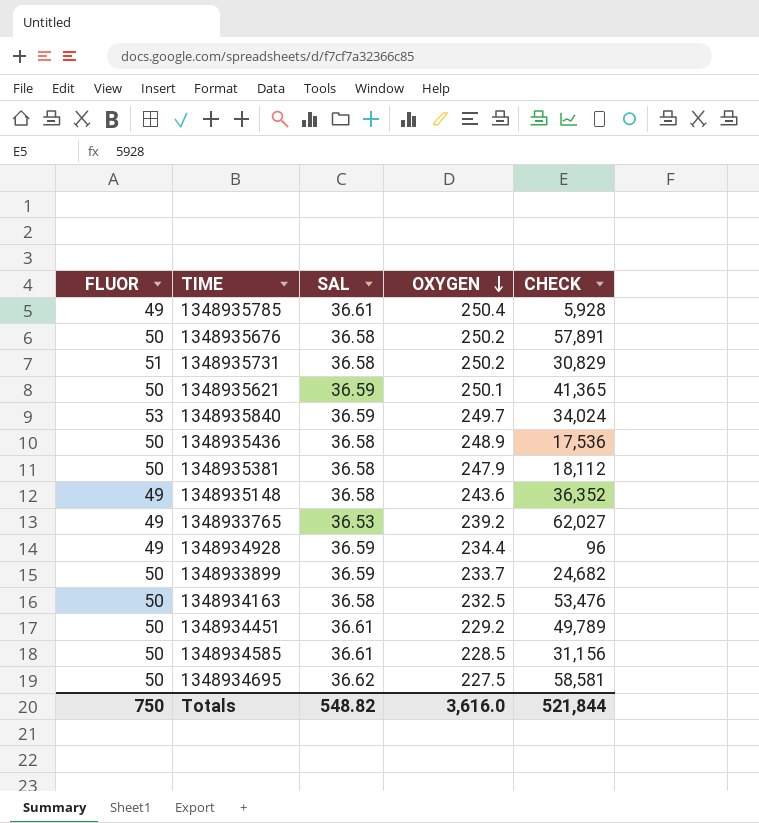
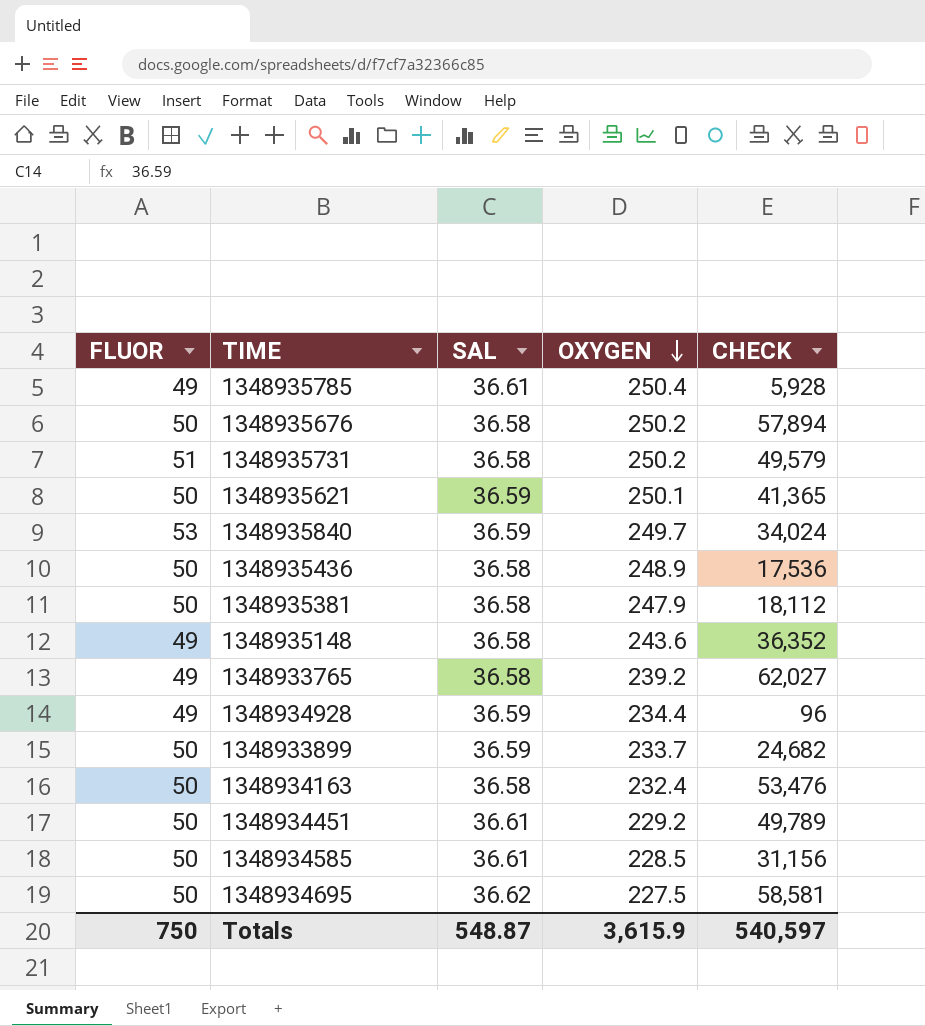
1348935676 | CHECK: 57,891 -> 57,894
1348935731 | CHECK: 30,829 -> 49,579
1348933765 | SAL: 36.53 -> 36.58
1348934163 | OXYGEN: 232.5 -> 232.4
Totals | SAL: 548.82 -> 548.87
Totals | OXYGEN: 3,616.0 -> 3,615.9
Totals | CHECK: 521,844 -> 540,597

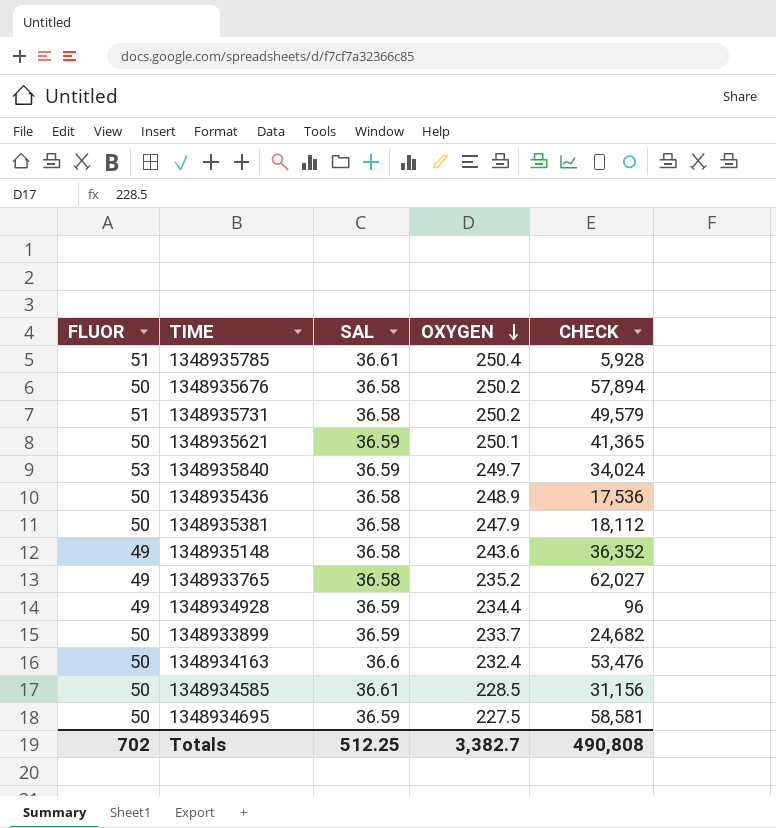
row 1348934451: 50 | 36.61 | 229.2 | 49,789 -> none
1348935785 | FLUOR: 49 -> 51
1348933765 | OXYGEN: 239.2 -> 235.2
1348934163 | SAL: 36.58 -> 36.6
1348934695 | SAL: 36.62 -> 36.59
Totals | FLUOR: 750 -> 702
Totals | SAL: 548.87 -> 512.25
Totals | OXYGEN: 3,615.9 -> 3,382.7
Totals | CHECK: 540,597 -> 490,808

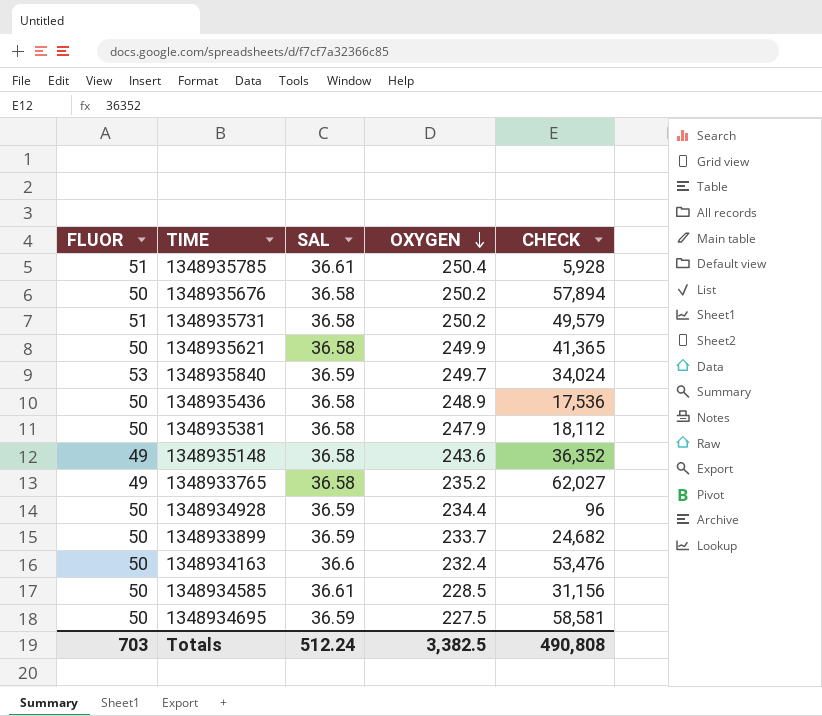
1348935621 | SAL: 36.59 -> 36.58
1348935621 | OXYGEN: 250.1 -> 249.9
1348934928 | FLUOR: 49 -> 50
Totals | FLUOR: 702 -> 703
Totals | SAL: 512.25 -> 512.24
Totals | OXYGEN: 3,382.7 -> 3,382.5

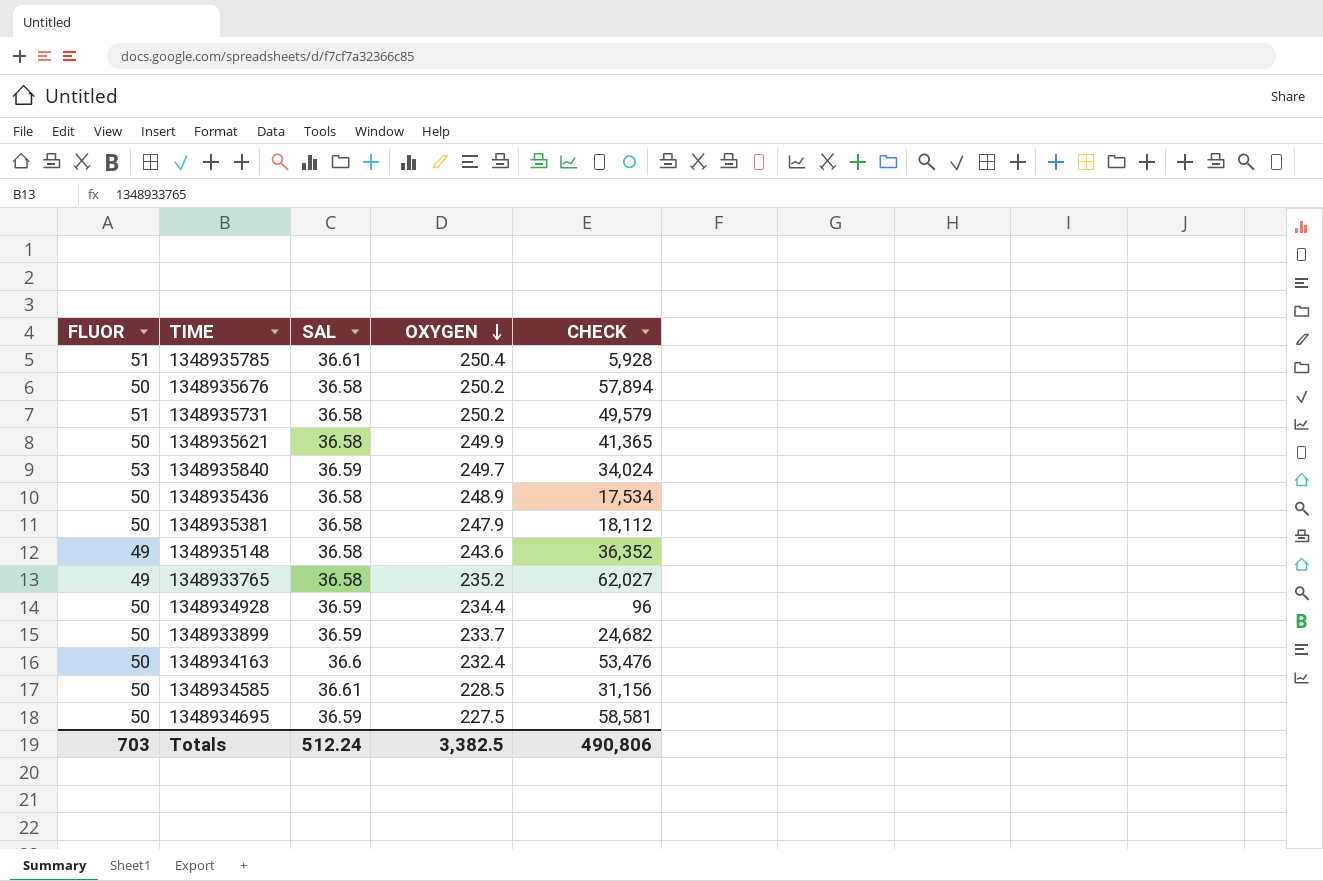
1348935436 | CHECK: 17,536 -> 17,534
Totals | CHECK: 490,808 -> 490,806

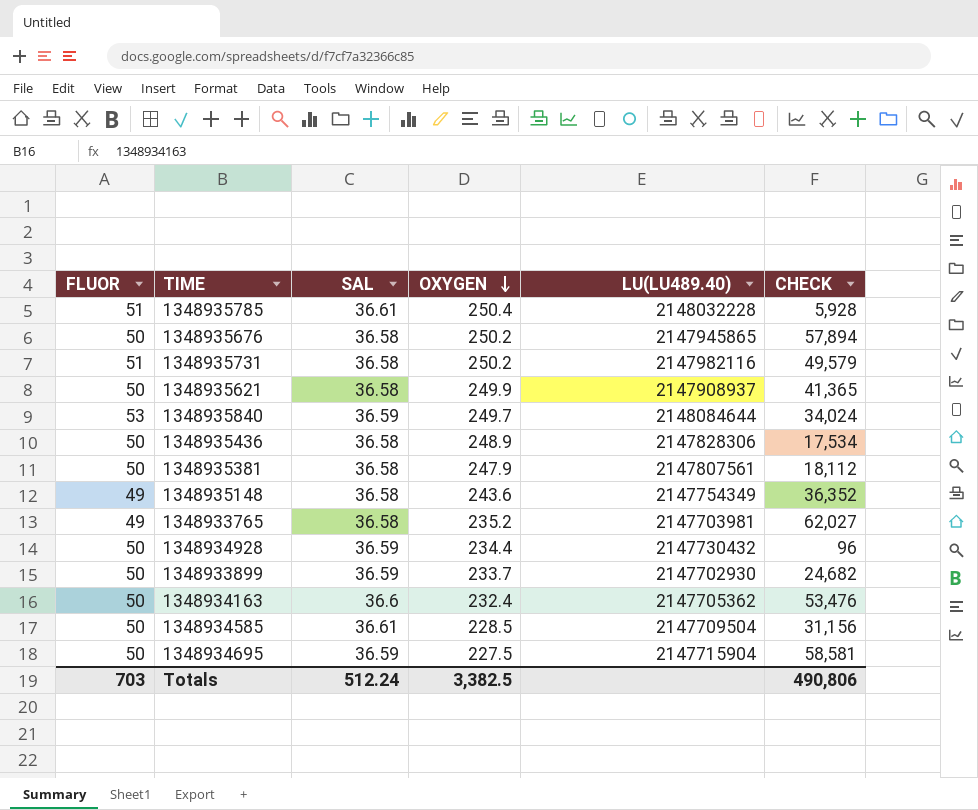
column LU(LU489.40) | position: none -> 5

